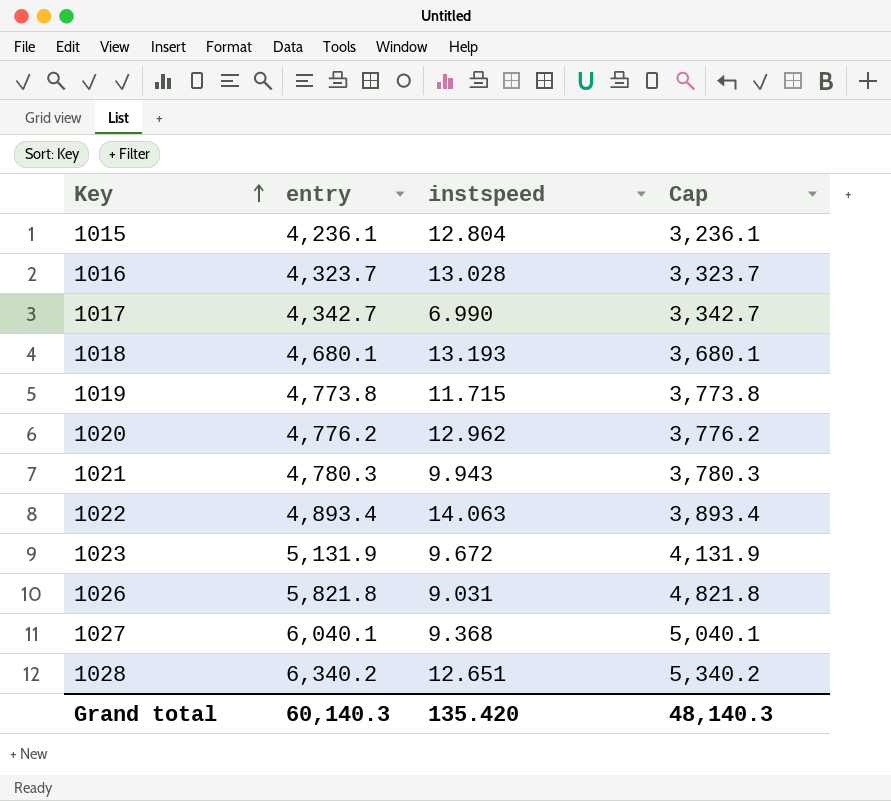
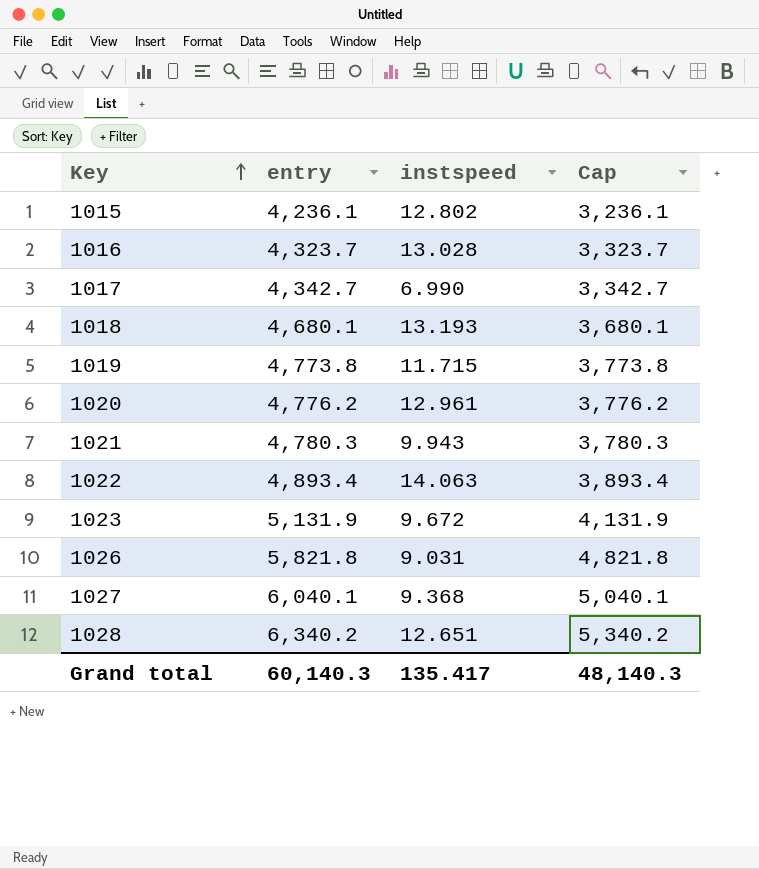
1015 | instspeed: 12.804 -> 12.802
1020 | instspeed: 12.962 -> 12.961
Grand total | instspeed: 135.420 -> 135.417

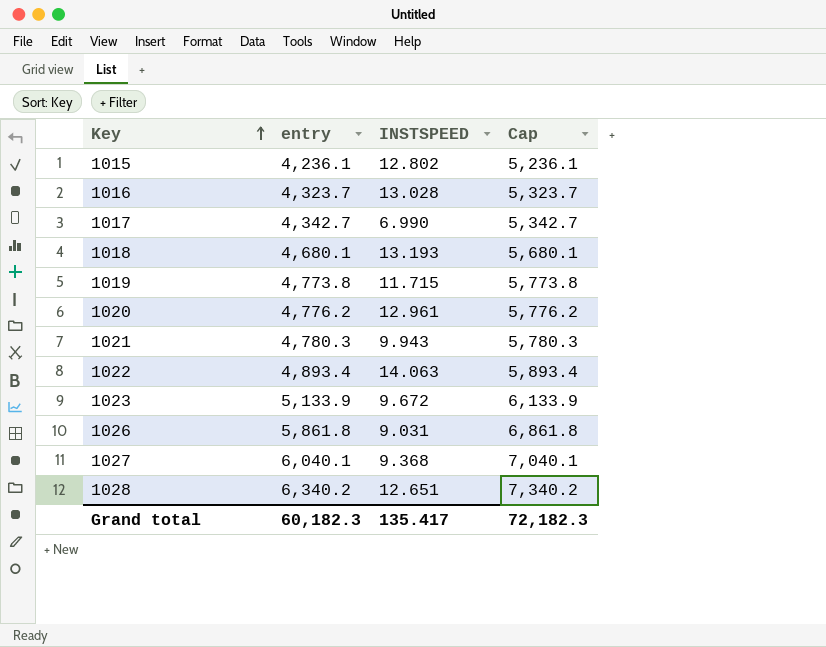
column name: instspeed -> INSTSPEED
column Cap | formula: [entry] - 1000 -> [entry] + 1000
1023 | entry: 5,131.9 -> 5,133.9
1026 | entry: 5,821.8 -> 5,861.8
Grand total | entry: 60,140.3 -> 60,182.3
Grand total | Cap: 48,140.3 -> 72,182.3

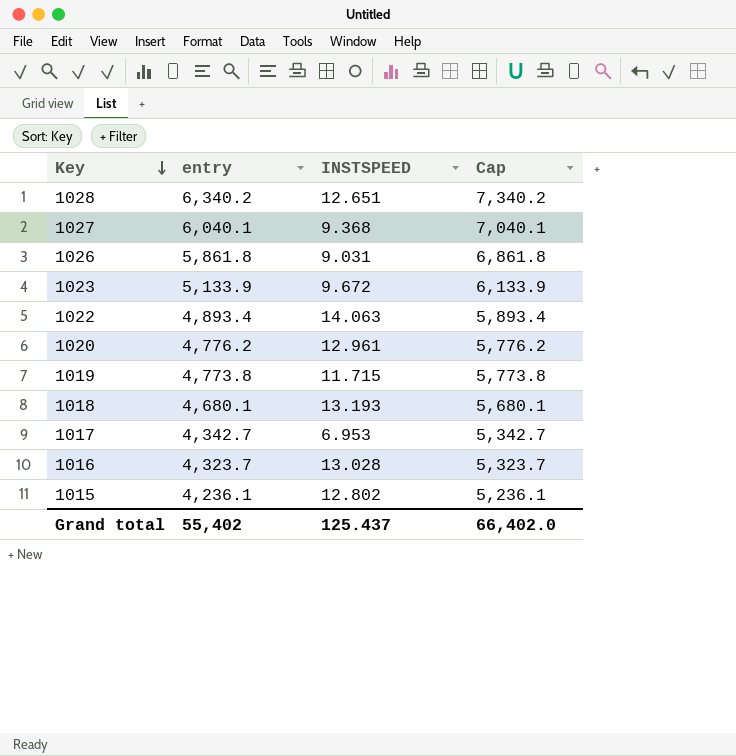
row order: Key ascending -> Key descending
row 1021: 4,780.3 | 9.943 | 5,780.3 -> none
1017 | INSTSPEED: 6.990 -> 6.953
Grand total | entry: 60,182.3 -> 55,402
Grand total | INSTSPEED: 135.417 -> 125.437
Grand total | Cap: 72,182.3 -> 66,402.0

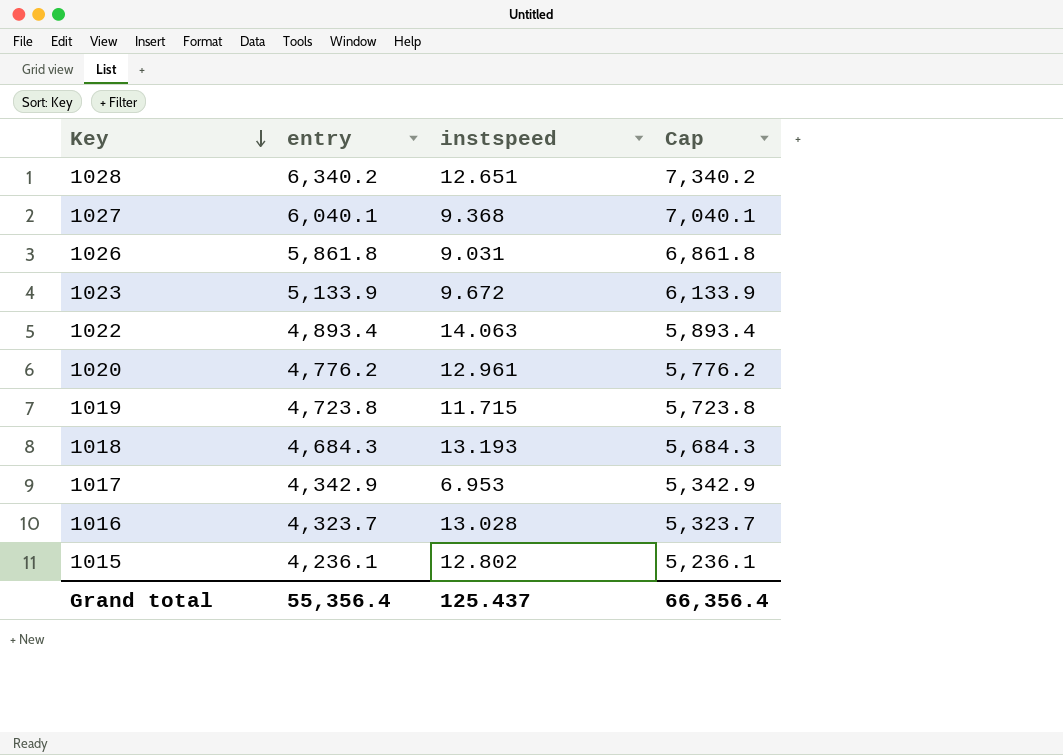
column name: INSTSPEED -> instspeed
1019 | entry: 4,773.8 -> 4,723.8
1019 | Cap: 5,773.8 -> 5,723.8
1018 | entry: 4,680.1 -> 4,684.3
1018 | Cap: 5,680.1 -> 5,684.3
1017 | entry: 4,342.7 -> 4,342.9
1017 | Cap: 5,342.7 -> 5,342.9
Grand total | entry: 55,402 -> 55,356.4
Grand total | Cap: 66,402.0 -> 66,356.4

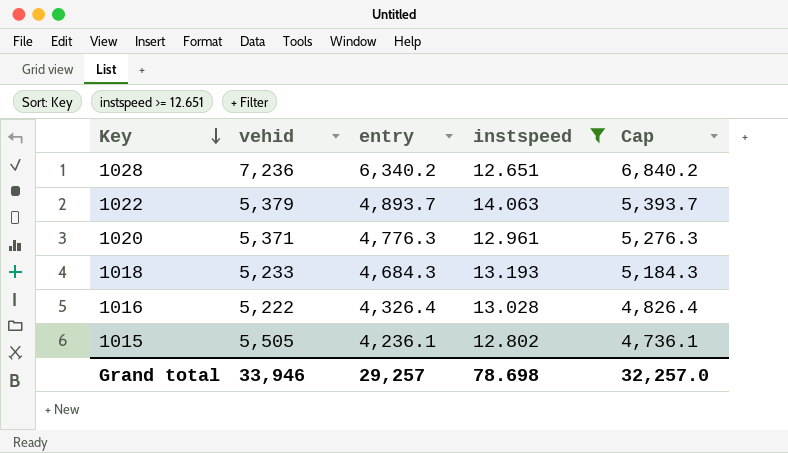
filter: none -> instspeed >= 12.651
column vehid | position: none -> 2
column Cap | formula: [entry] + 1000 -> [entry] + 500
1022 | entry: 4,893.4 -> 4,893.7
1020 | entry: 4,776.2 -> 4,776.3
1016 | entry: 4,323.7 -> 4,326.4
Grand total | entry: 55,356.4 -> 29,257
Grand total | instspeed: 125.437 -> 78.698
Grand total | Cap: 66,356.4 -> 32,257.0

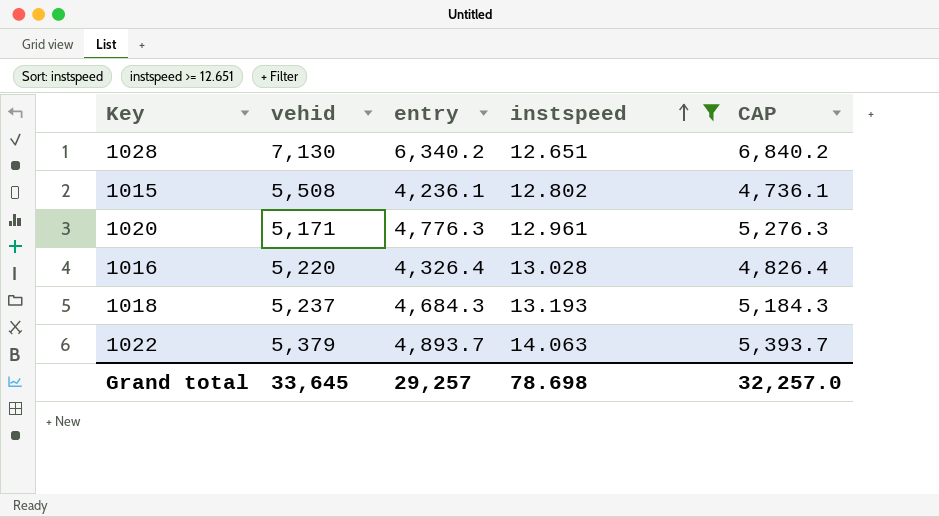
row order: Key descending -> instspeed ascending
column name: Cap -> CAP
1028 | vehid: 7,236 -> 7,130
1015 | vehid: 5,505 -> 5,508
1020 | vehid: 5,371 -> 5,171
1016 | vehid: 5,222 -> 5,220
1018 | vehid: 5,233 -> 5,237
Grand total | vehid: 33,946 -> 33,645

